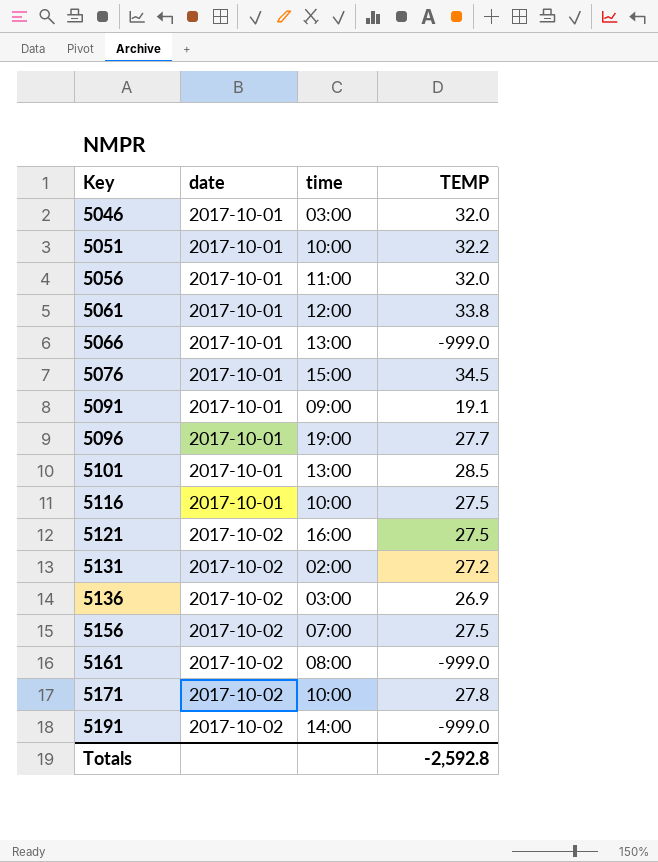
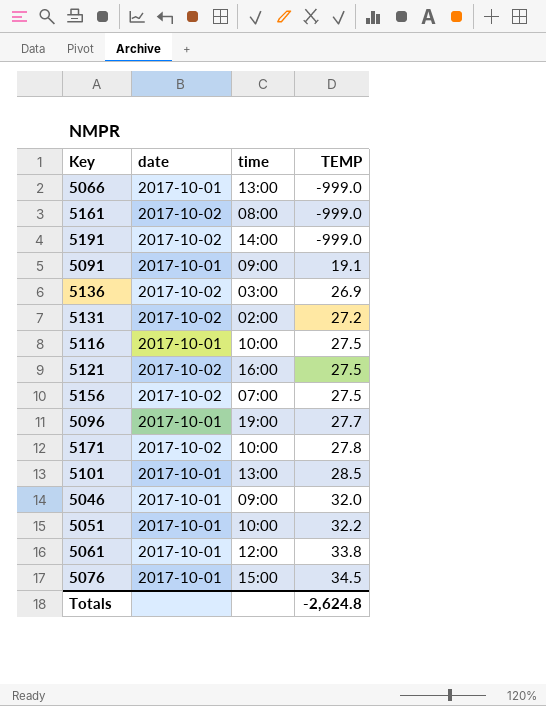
row order: Key ascending -> TEMP ascending
row 5056: 2017-10-01 | 11:00 | 32.0 -> none
5046 | time: 03:00 -> 09:00
Totals | TEMP: -2,592.8 -> -2,624.8

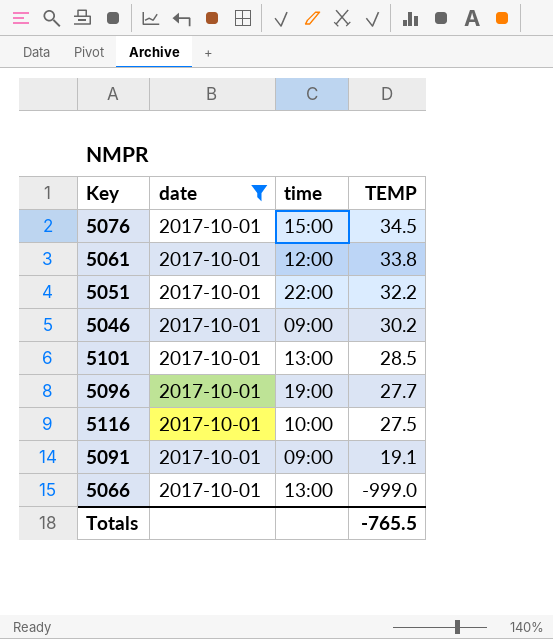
filter: none -> date = 2017-10-01
row order: TEMP ascending -> TEMP descending
5051 | time: 10:00 -> 22:00
5046 | TEMP: 32.0 -> 30.2
Totals | TEMP: -2,624.8 -> -765.5

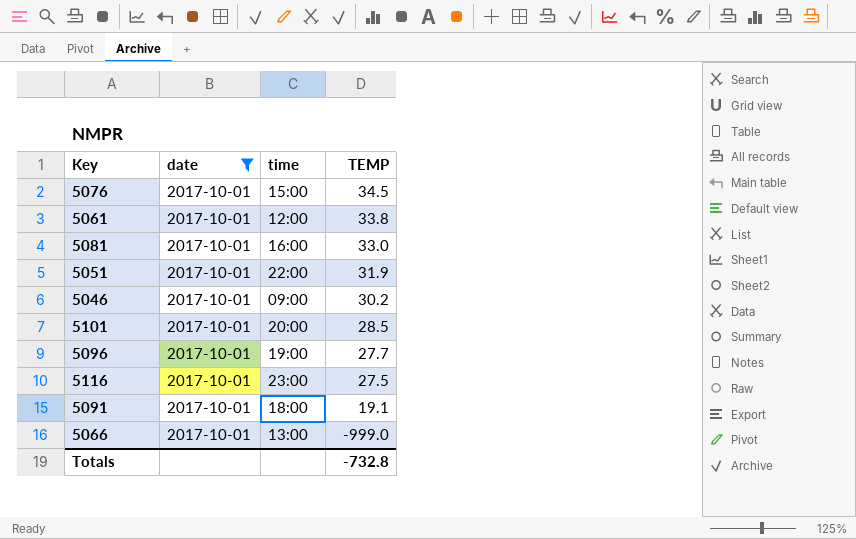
row 5081: none -> 2017-10-01 | 16:00 | 33.0
5051 | TEMP: 32.2 -> 31.9
5101 | time: 13:00 -> 20:00
5116 | time: 10:00 -> 23:00
5091 | time: 09:00 -> 18:00
Totals | TEMP: -765.5 -> -732.8

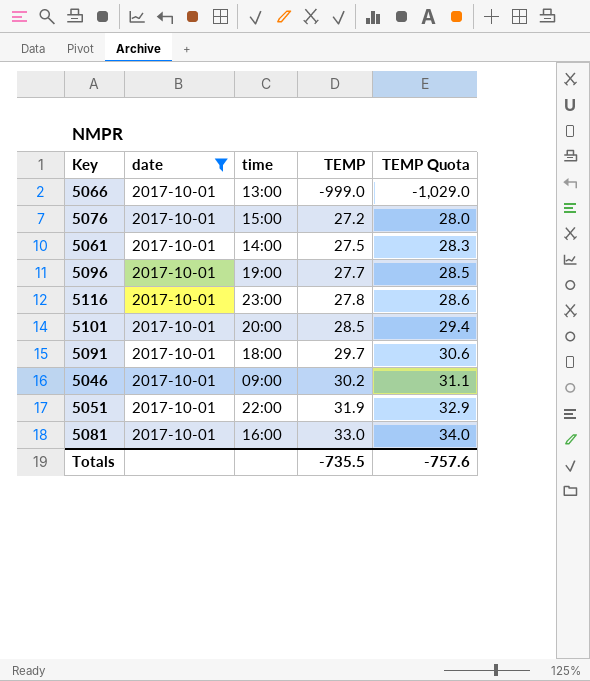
row order: TEMP descending -> TEMP ascending
column TEMP Quota | formula: none -> [TEMP] * 1.03
5076 | TEMP: 34.5 -> 27.2
5061 | time: 12:00 -> 14:00
5061 | TEMP: 33.8 -> 27.5
5116 | TEMP: 27.5 -> 27.8
5091 | TEMP: 19.1 -> 29.7
Totals | TEMP: -732.8 -> -735.5

